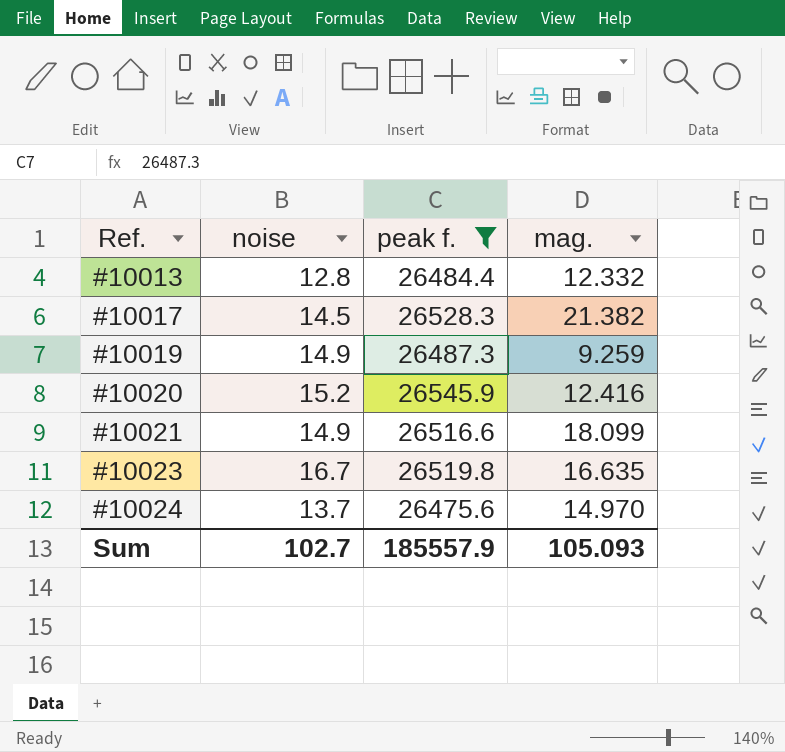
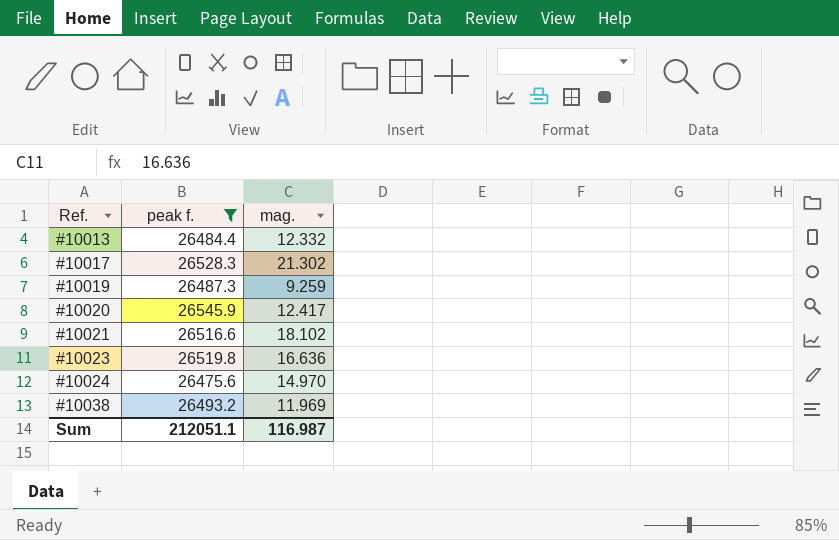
column noise | position: 2 -> none
#10017 | mag.: 21.382 -> 21.302
#10020 | mag.: 12.416 -> 12.417
#10021 | mag.: 18.099 -> 18.102
#10023 | mag.: 16.635 -> 16.636
row #10038: none -> 26493.2 | 11.969
Sum | peak f.: 185557.9 -> 212051.1
Sum | mag.: 105.093 -> 116.987

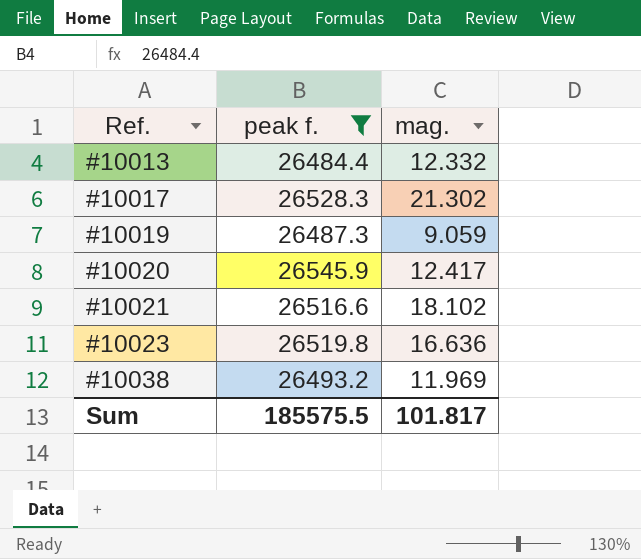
row #10024: 26475.6 | 14.970 -> none
#10019 | mag.: 9.259 -> 9.059
Sum | peak f.: 212051.1 -> 185575.5
Sum | mag.: 116.987 -> 101.817

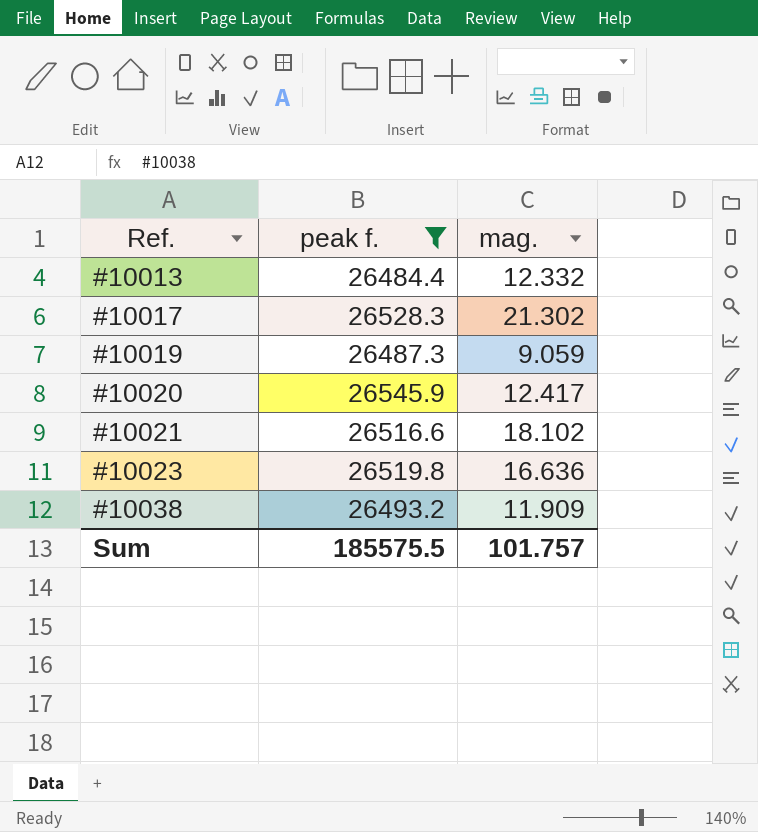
#10038 | mag.: 11.969 -> 11.909
Sum | mag.: 101.817 -> 101.757

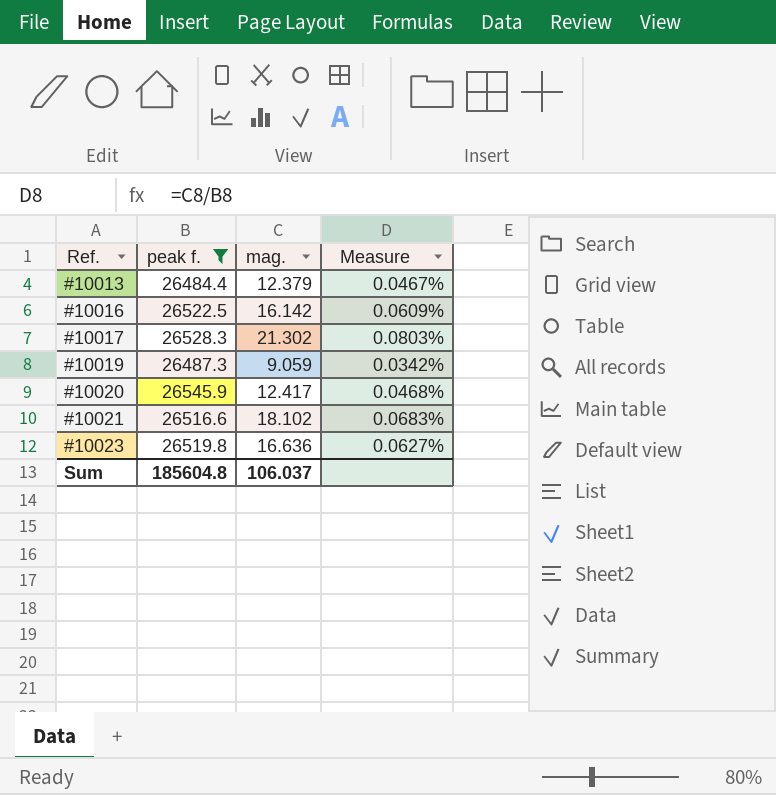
column Measure | formula: none -> [mag.] / [peak f.]
row #10038: 26493.2 | 11.909 -> none
#10013 | mag.: 12.332 -> 12.379
row #10016: none -> 26522.5 | 16.142 | 0.0609%
Sum | peak f.: 185575.5 -> 185604.8
Sum | mag.: 101.757 -> 106.037

